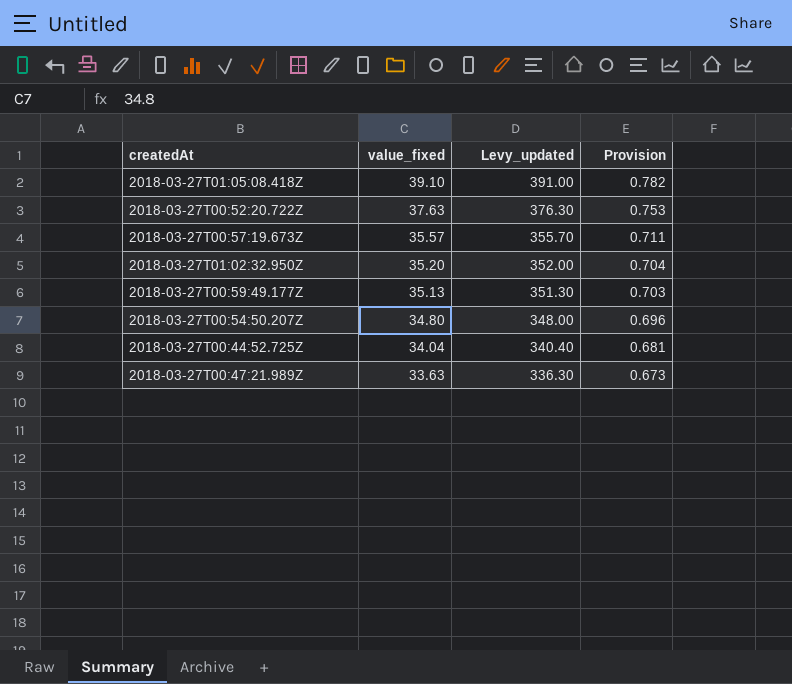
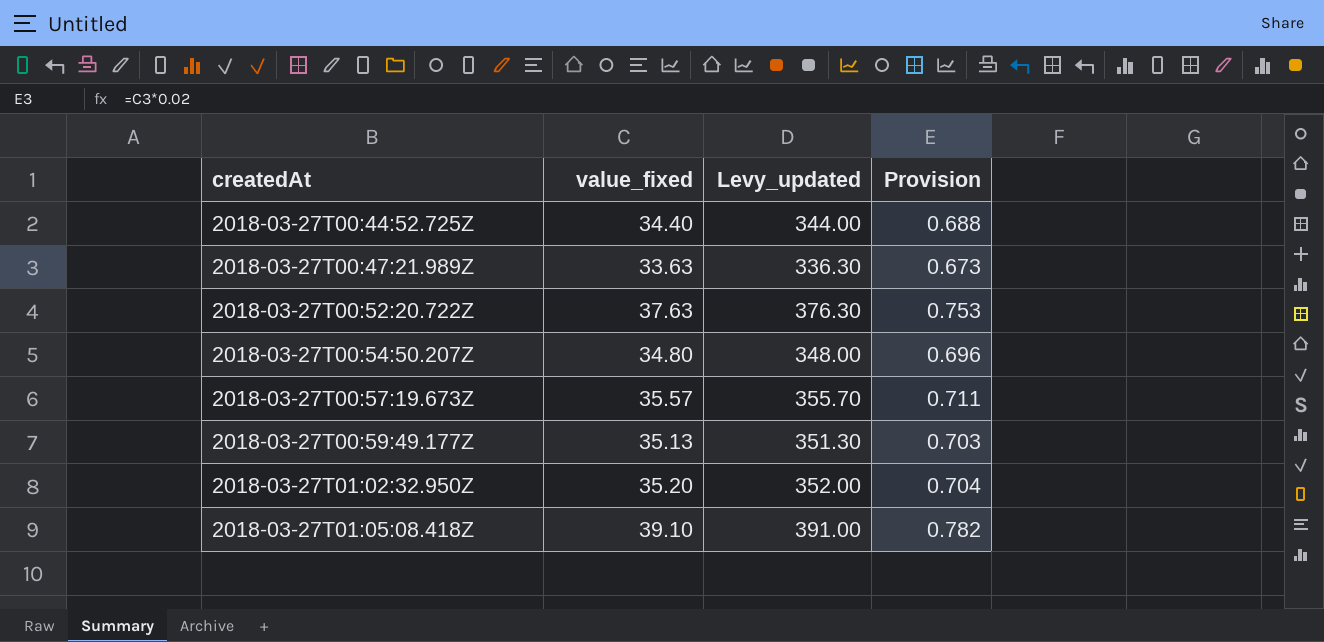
row order: value_fixed descending -> createdAt ascending
2018-03-27T00:44:52.725Z | value_fixed: 34.04 -> 34.40
2018-03-27T00:44:52.725Z | Levy_updated: 340.40 -> 344.00
2018-03-27T00:44:52.725Z | Provision: 0.681 -> 0.688

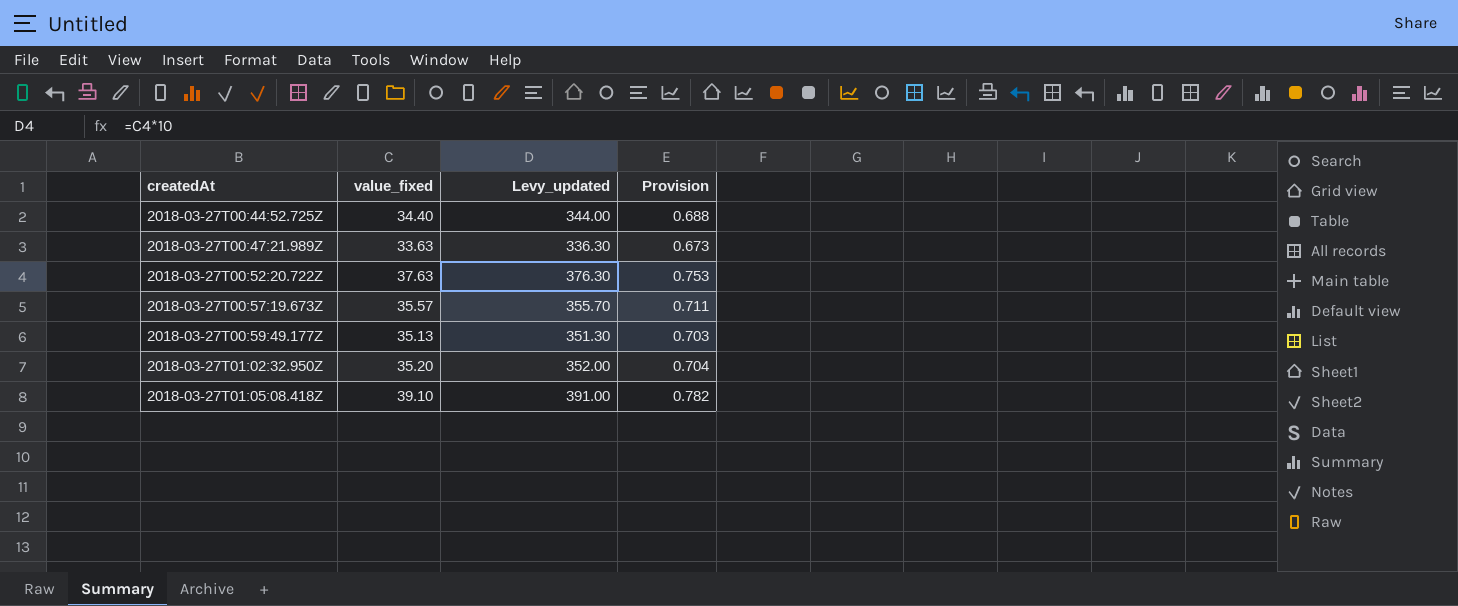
row 2018-03-27T00:54:50.207Z: 34.80 | 348.00 | 0.696 -> none

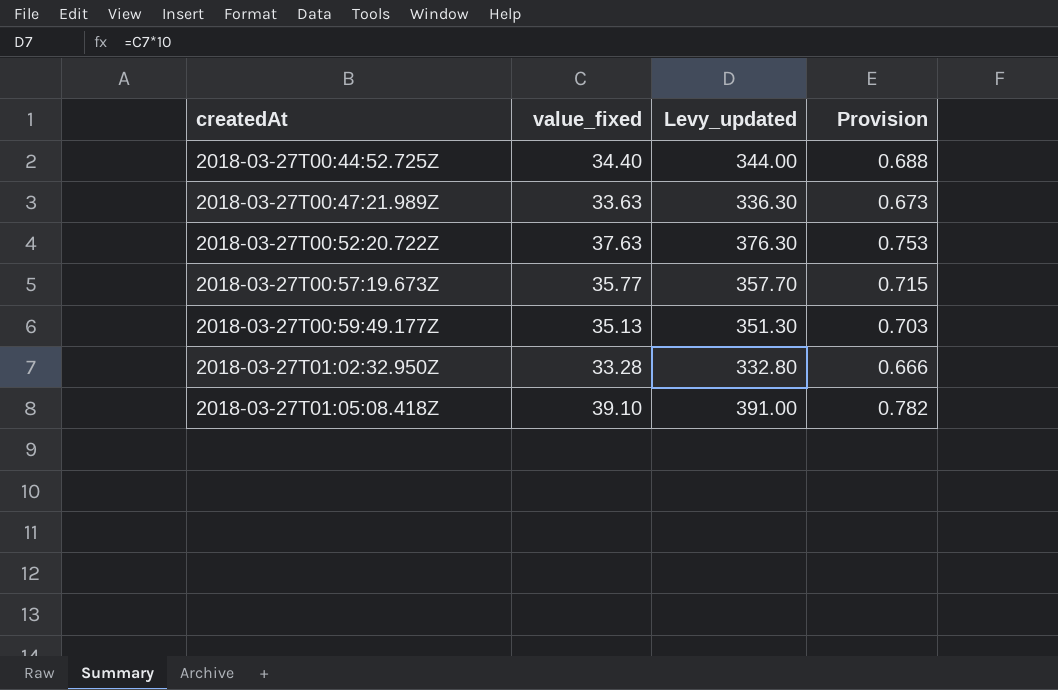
2018-03-27T00:57:19.673Z | value_fixed: 35.57 -> 35.77
2018-03-27T00:57:19.673Z | Levy_updated: 355.70 -> 357.70
2018-03-27T00:57:19.673Z | Provision: 0.711 -> 0.715
2018-03-27T01:02:32.950Z | value_fixed: 35.20 -> 33.28
2018-03-27T01:02:32.950Z | Levy_updated: 352.00 -> 332.80
2018-03-27T01:02:32.950Z | Provision: 0.704 -> 0.666

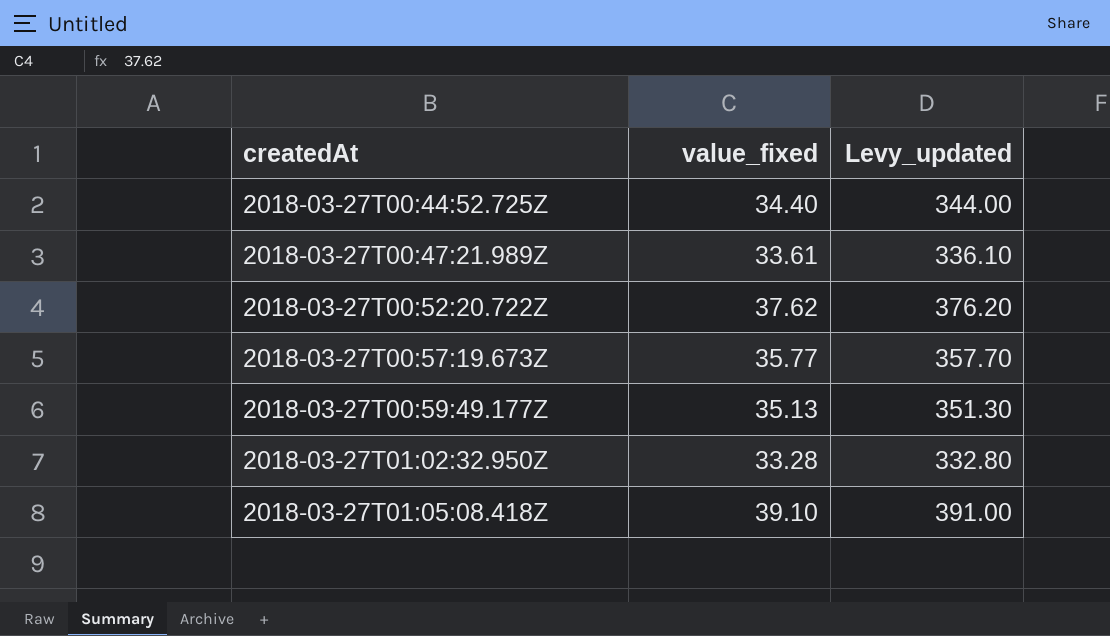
column Provision | formula: [value_fixed] * 0.02 -> none
2018-03-27T00:47:21.989Z | value_fixed: 33.63 -> 33.61
2018-03-27T00:47:21.989Z | Levy_updated: 336.30 -> 336.10
2018-03-27T00:52:20.722Z | value_fixed: 37.63 -> 37.62
2018-03-27T00:52:20.722Z | Levy_updated: 376.30 -> 376.20

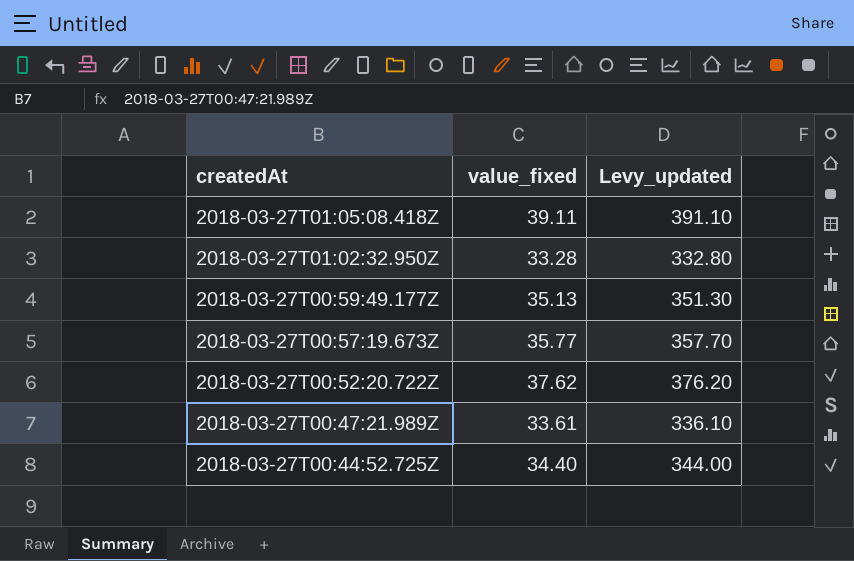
row order: createdAt ascending -> createdAt descending
2018-03-27T01:05:08.418Z | value_fixed: 39.10 -> 39.11
2018-03-27T01:05:08.418Z | Levy_updated: 391.00 -> 391.10

